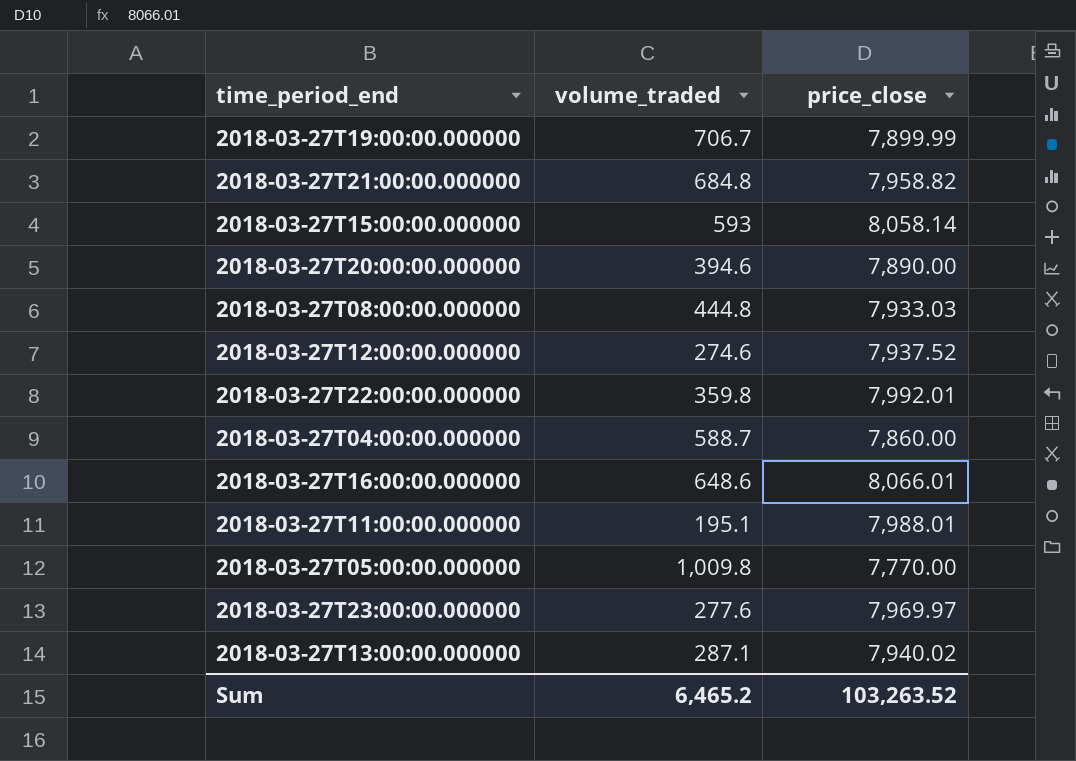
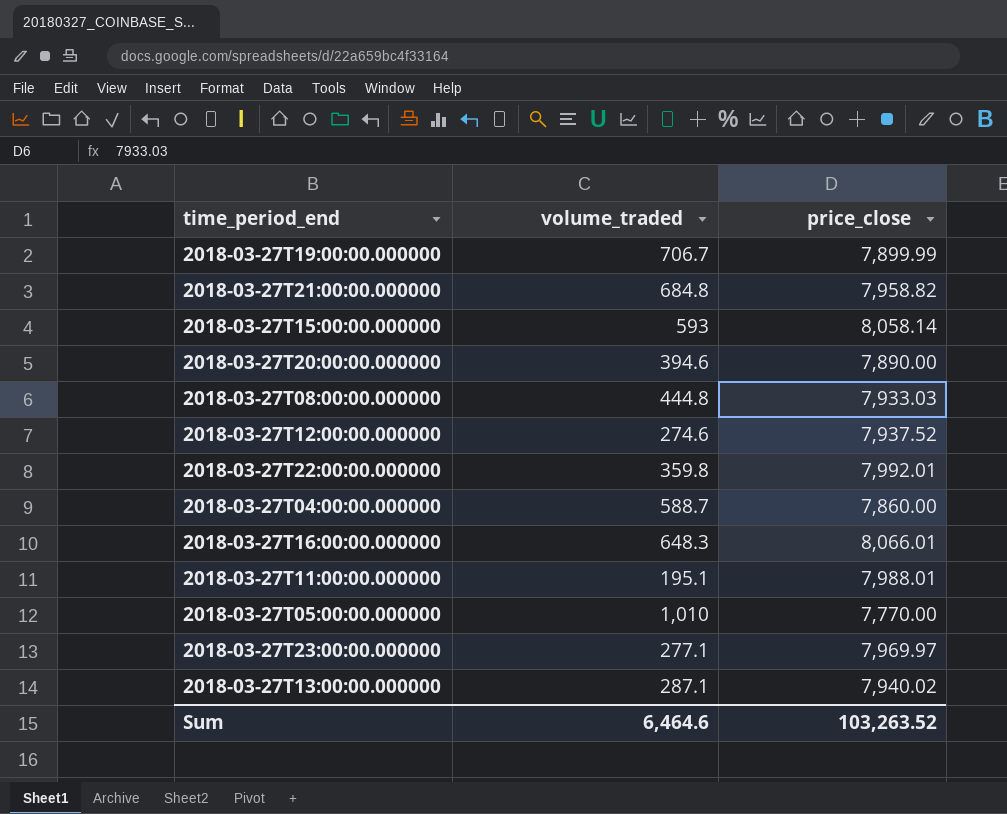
2018-03-27T16:00:00.000000 | volume_traded: 648.6 -> 648.3
2018-03-27T05:00:00.000000 | volume_traded: 1,009.8 -> 1,010
2018-03-27T23:00:00.000000 | volume_traded: 277.6 -> 277.1
Sum | volume_traded: 6,465.2 -> 6,464.6

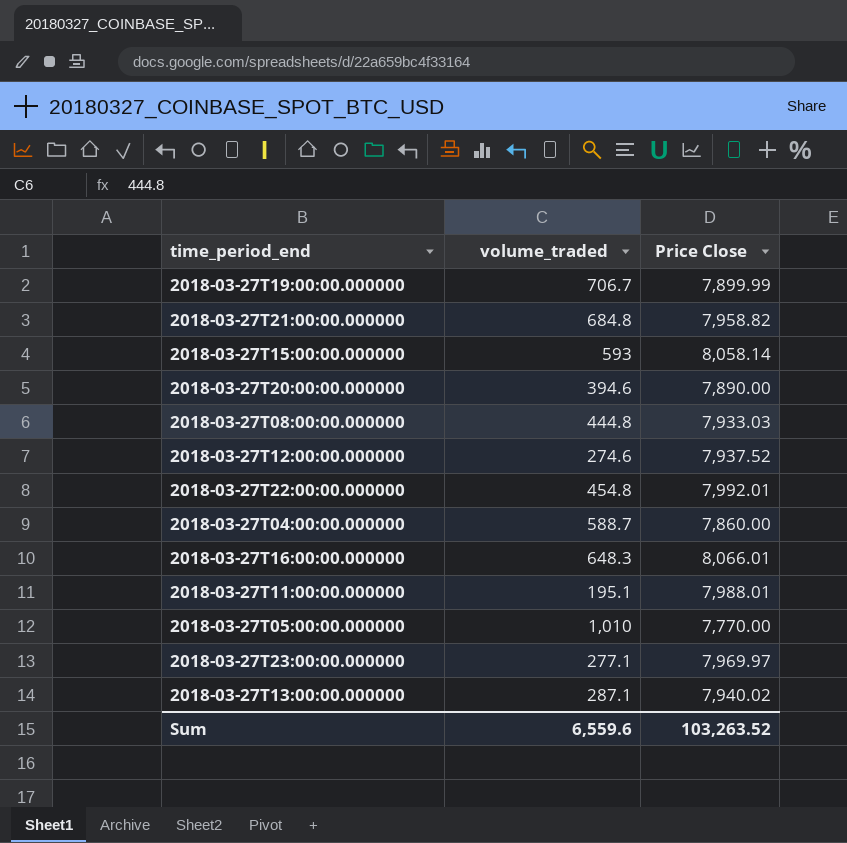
column name: price_close -> Price Close
2018-03-27T22:00:00.000000 | volume_traded: 359.8 -> 454.8
Sum | volume_traded: 6,464.6 -> 6,559.6

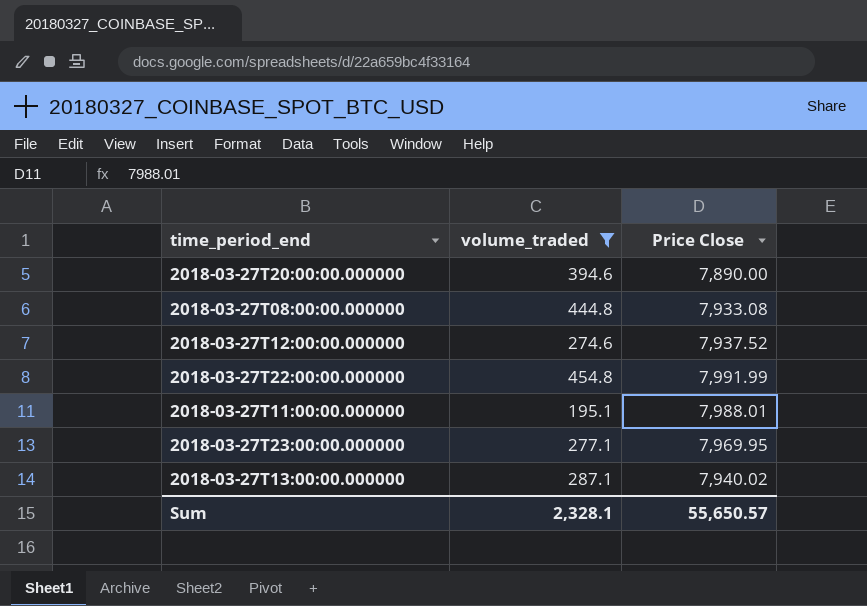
filter: none -> volume_traded <= 454.8
2018-03-27T08:00:00.000000 | Price Close: 7,933.03 -> 7,933.08
2018-03-27T22:00:00.000000 | Price Close: 7,992.01 -> 7,991.99
2018-03-27T23:00:00.000000 | Price Close: 7,969.97 -> 7,969.95
Sum | volume_traded: 6,559.6 -> 2,328.1
Sum | Price Close: 103,263.52 -> 55,650.57

